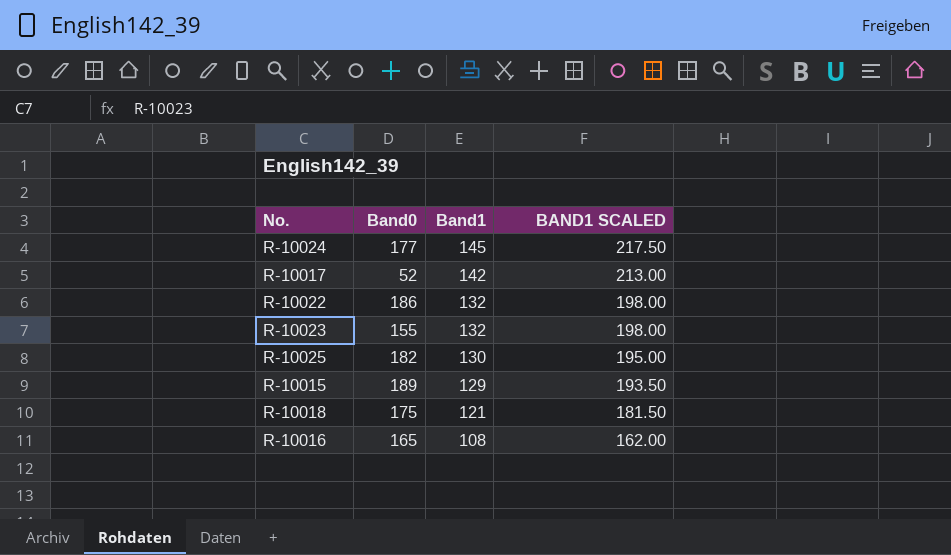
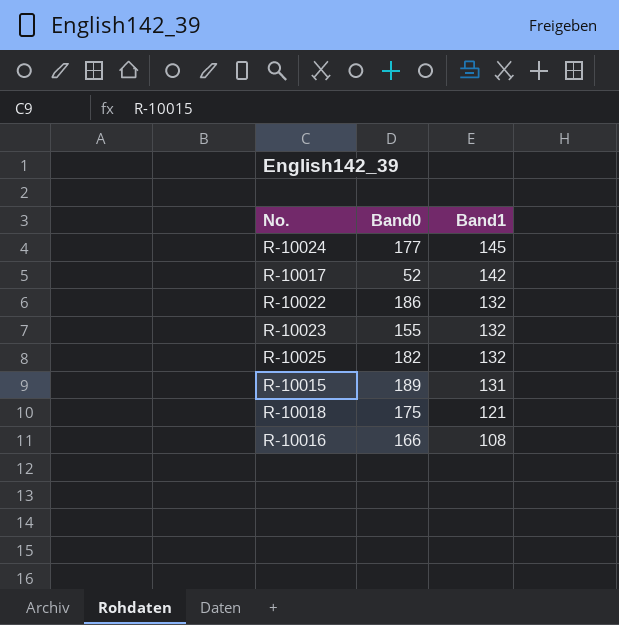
column BAND1 SCALED | formula: [Band1] * 1.5 -> none
R-10025 | Band1: 130 -> 132
R-10015 | Band1: 129 -> 131
R-10016 | Band0: 165 -> 166

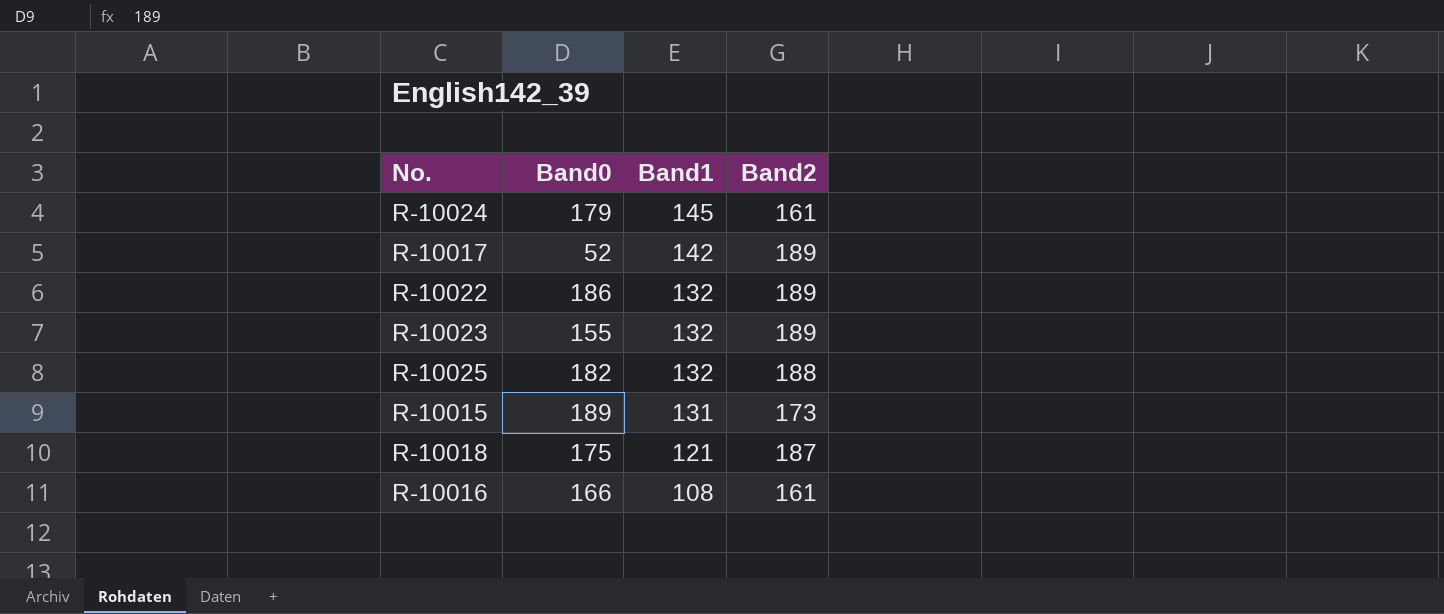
column Band2 | position: none -> 4
R-10024 | Band0: 177 -> 179

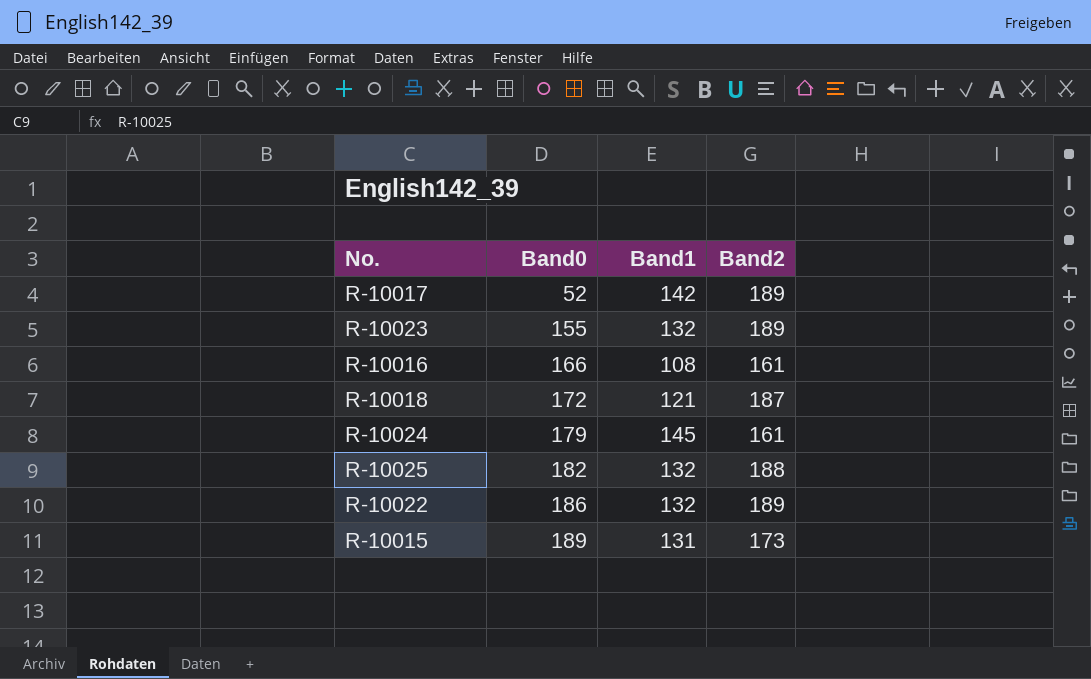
row order: Band1 descending -> Band0 ascending
R-10018 | Band0: 175 -> 172

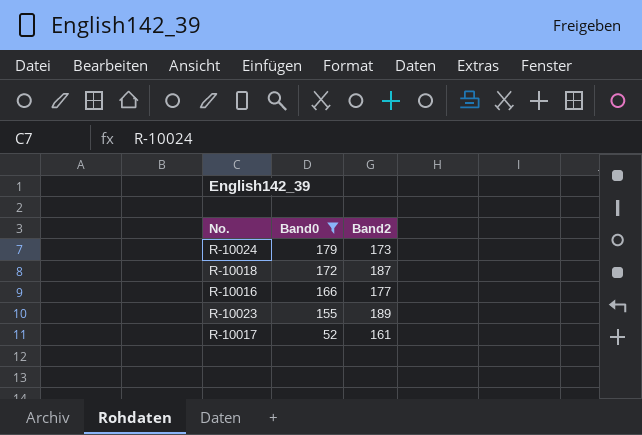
filter: none -> Band0 <= 179
row order: Band0 ascending -> Band0 descending
column Band1 | position: 3 -> none
R-10024 | Band2: 161 -> 173
R-10016 | Band2: 161 -> 177
R-10017 | Band2: 189 -> 161

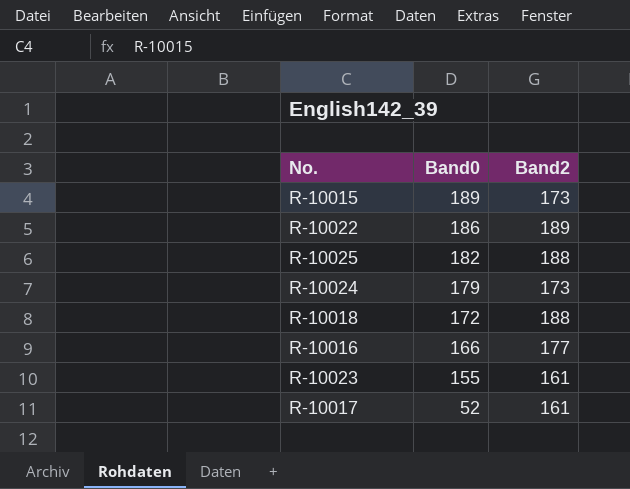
filter: Band0 <= 179 -> none
R-10018 | Band2: 187 -> 188
R-10023 | Band2: 189 -> 161

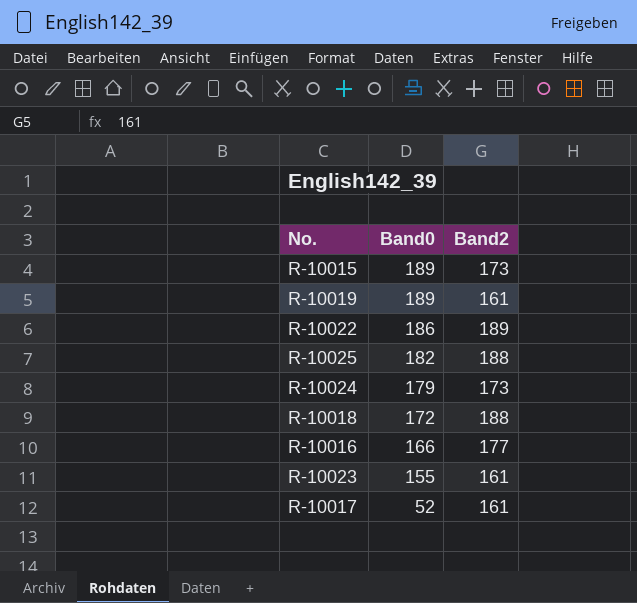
row R-10019: none -> 189 | 161

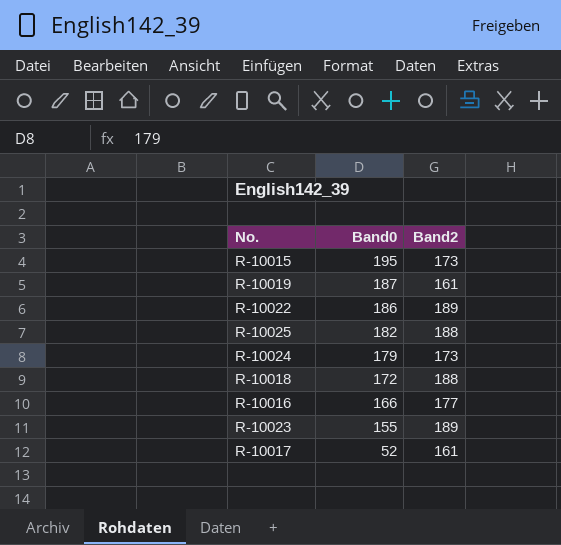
R-10015 | Band0: 189 -> 195
R-10019 | Band0: 189 -> 187
R-10023 | Band2: 161 -> 189

